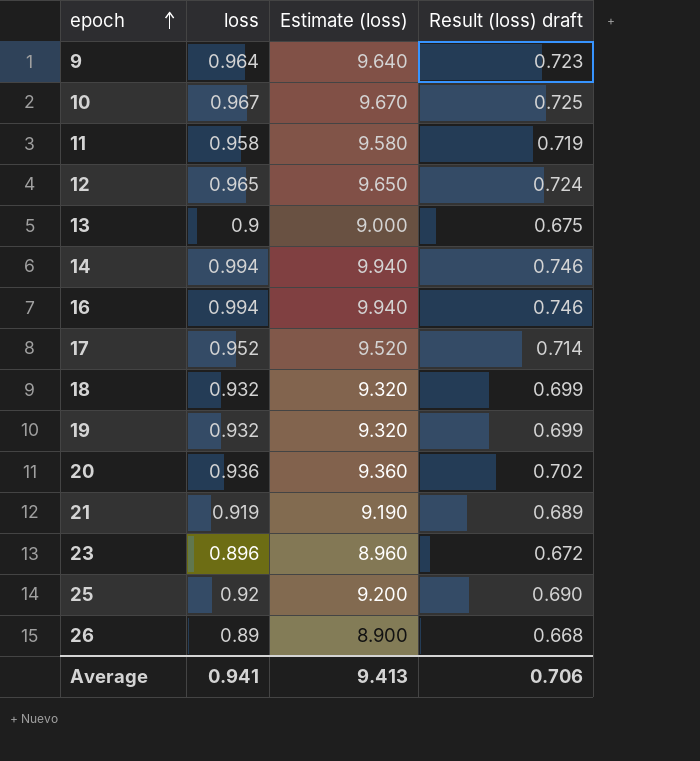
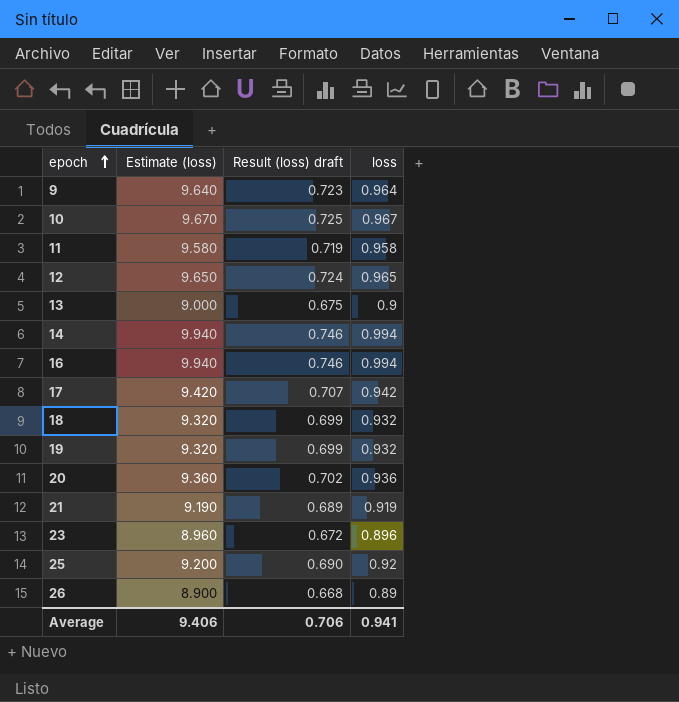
column loss | position: 2 -> 4
17 | Estimate (loss): 9.520 -> 9.420
17 | Result (loss) draft: 0.714 -> 0.707
17 | loss: 0.952 -> 0.942
Average | Estimate (loss): 9.413 -> 9.406

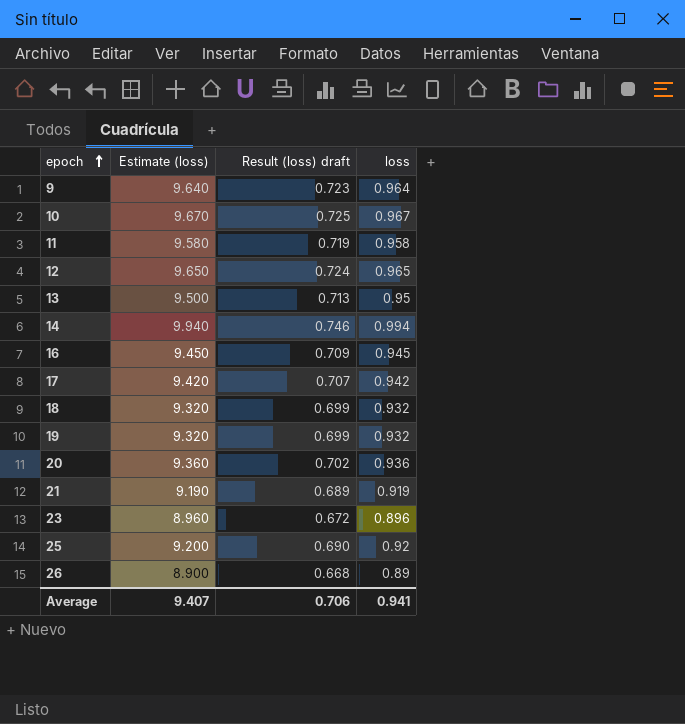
13 | Estimate (loss): 9.000 -> 9.500
13 | Result (loss) draft: 0.675 -> 0.713
13 | loss: 0.9 -> 0.95
16 | Estimate (loss): 9.940 -> 9.450
16 | Result (loss) draft: 0.746 -> 0.709
16 | loss: 0.994 -> 0.945
Average | Estimate (loss): 9.406 -> 9.407

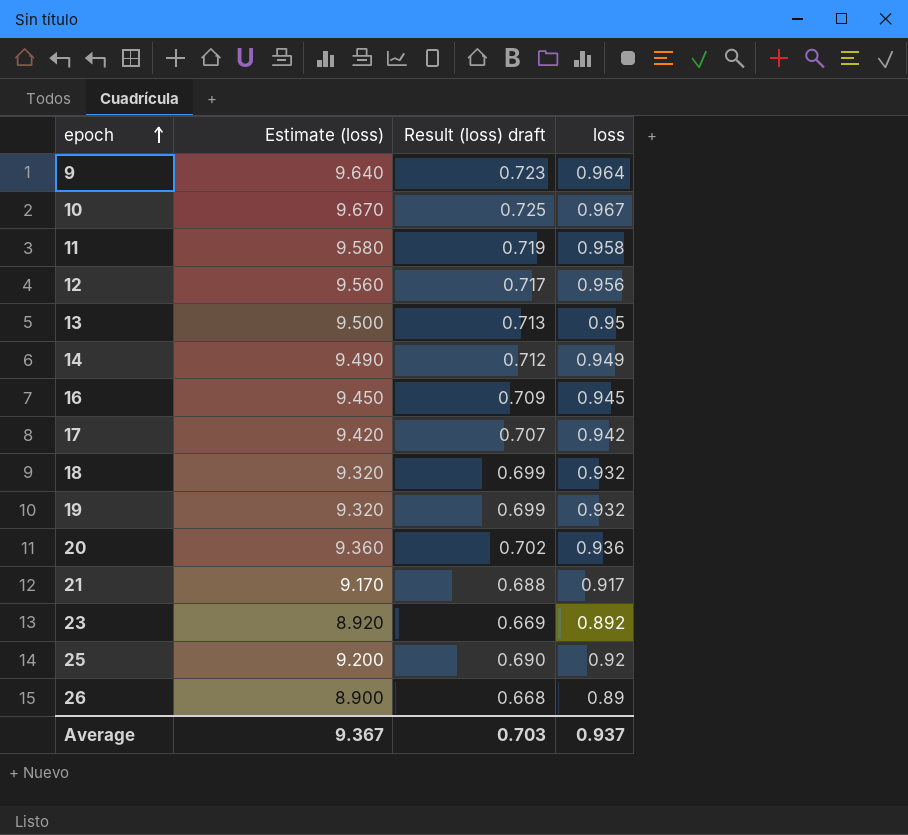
12 | Estimate (loss): 9.650 -> 9.560
12 | Result (loss) draft: 0.724 -> 0.717
12 | loss: 0.965 -> 0.956
14 | Estimate (loss): 9.940 -> 9.490
14 | Result (loss) draft: 0.746 -> 0.712
14 | loss: 0.994 -> 0.949
21 | Estimate (loss): 9.190 -> 9.170
21 | Result (loss) draft: 0.689 -> 0.688
21 | loss: 0.919 -> 0.917
23 | Estimate (loss): 8.960 -> 8.920
23 | Result (loss) draft: 0.672 -> 0.669
23 | loss: 0.896 -> 0.892
Average | Estimate (loss): 9.407 -> 9.367
Average | Result (loss) draft: 0.706 -> 0.703
Average | loss: 0.941 -> 0.937

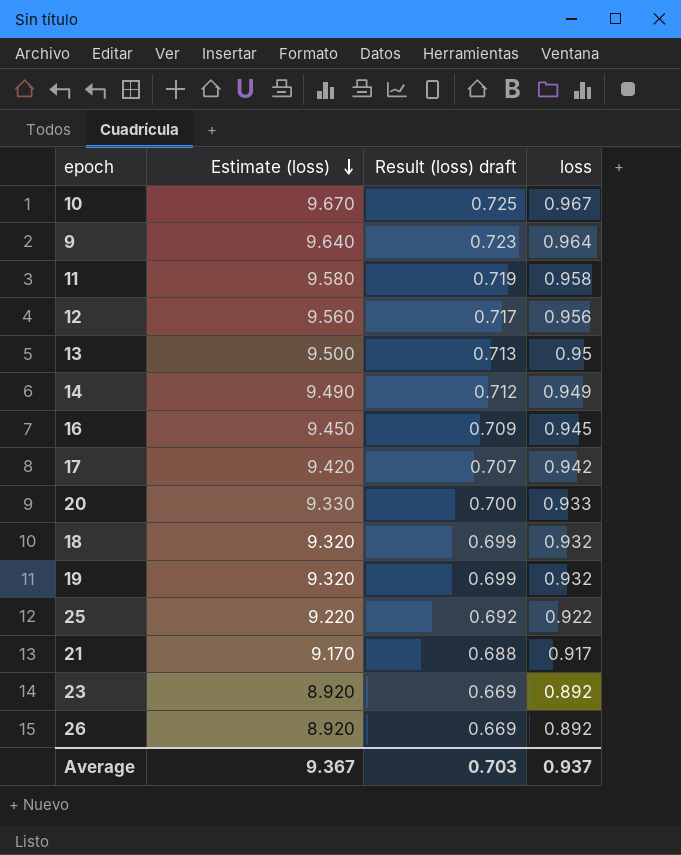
row order: epoch ascending -> Estimate (loss) descending
20 | Estimate (loss): 9.360 -> 9.330
20 | Result (loss) draft: 0.702 -> 0.700
20 | loss: 0.936 -> 0.933
25 | Estimate (loss): 9.200 -> 9.220
25 | Result (loss) draft: 0.690 -> 0.692
25 | loss: 0.92 -> 0.922
26 | Estimate (loss): 8.900 -> 8.920
26 | Result (loss) draft: 0.668 -> 0.669
26 | loss: 0.89 -> 0.892

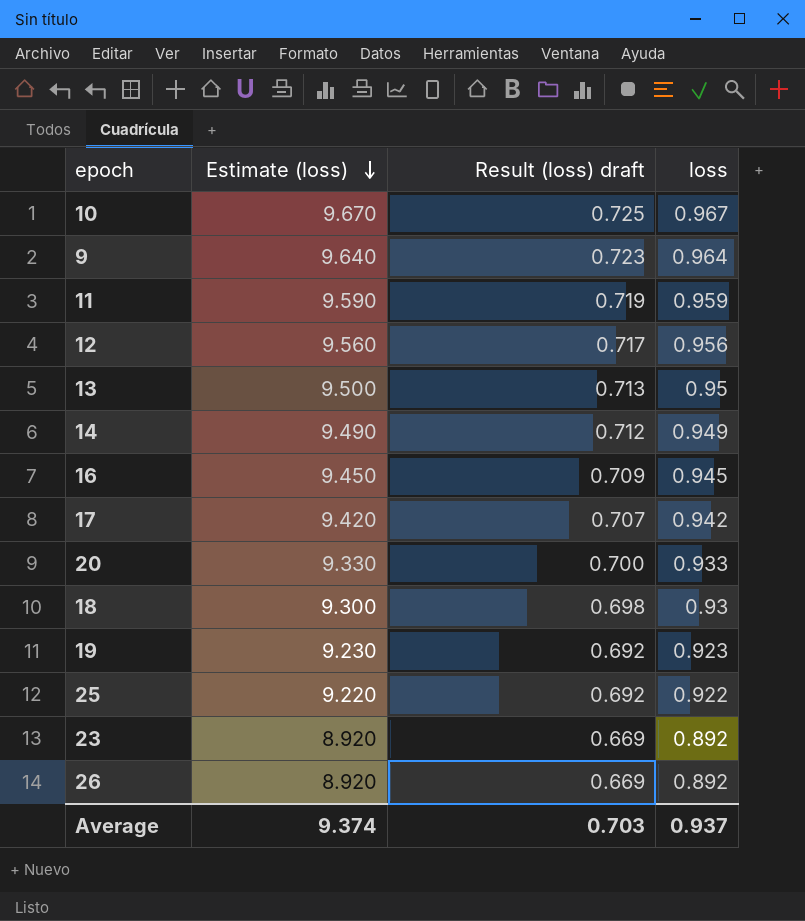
row 21: 9.170 | 0.688 | 0.917 -> none
11 | Estimate (loss): 9.580 -> 9.590
11 | loss: 0.958 -> 0.959
18 | Estimate (loss): 9.320 -> 9.300
18 | Result (loss) draft: 0.699 -> 0.698
18 | loss: 0.932 -> 0.93
19 | Estimate (loss): 9.320 -> 9.230
19 | Result (loss) draft: 0.699 -> 0.692
19 | loss: 0.932 -> 0.923
Average | Estimate (loss): 9.367 -> 9.374

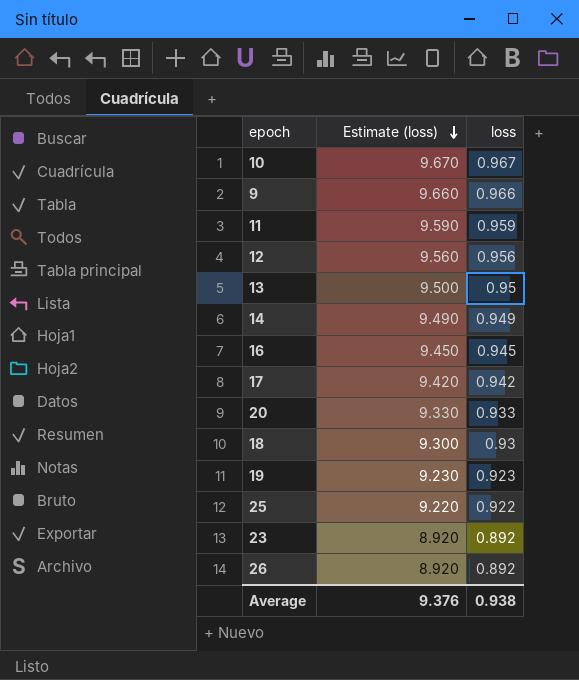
column Result (loss) draft | formula: [loss] * 0.75 -> none
9 | Estimate (loss): 9.640 -> 9.660
9 | loss: 0.964 -> 0.966
Average | Estimate (loss): 9.374 -> 9.376
Average | loss: 0.937 -> 0.938

